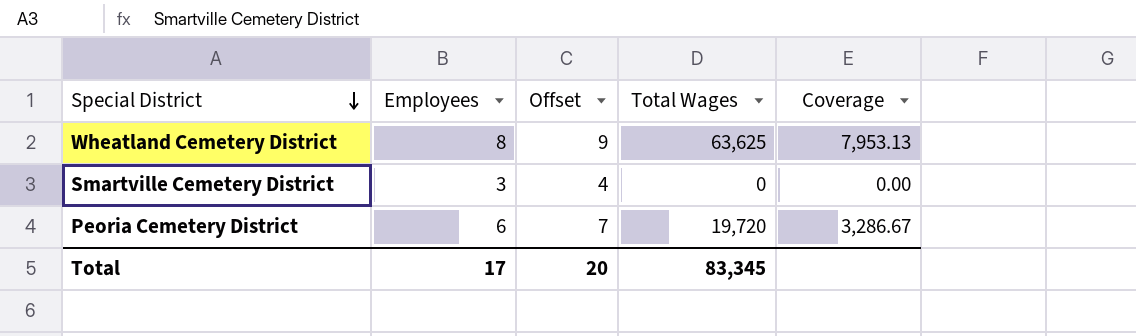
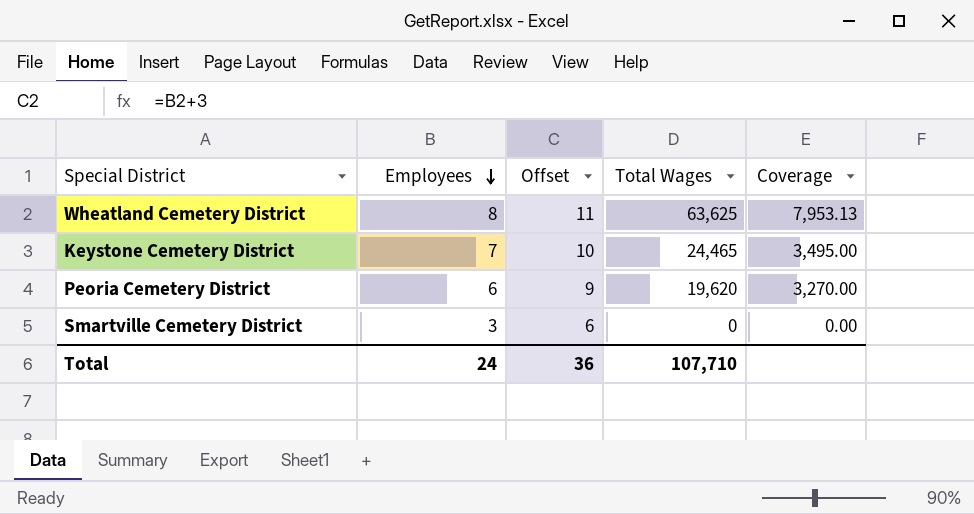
row order: Special District descending -> Employees descending
column Offset | formula: [Employees] + 1 -> [Employees] + 3
row Keystone Cemetery District: none -> 7 | 10 | 24,465 | 3,495.00
Peoria Cemetery District | Total Wages: 19,720 -> 19,620
Peoria Cemetery District | Coverage: 3,286.67 -> 3,270.00
Total | Employees: 17 -> 24
Total | Offset: 20 -> 36
Total | Total Wages: 83,345 -> 107,710

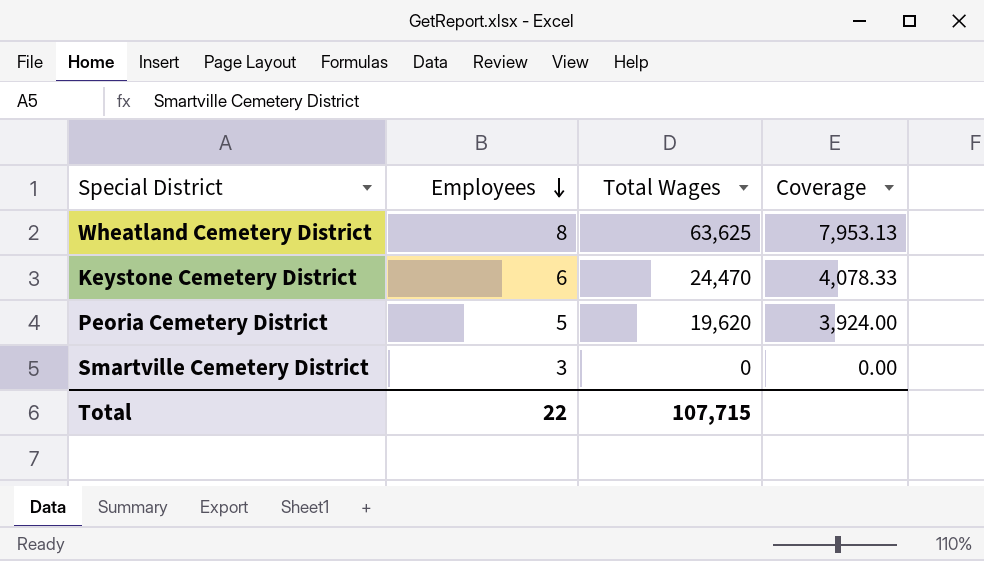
column Offset | formula: [Employees] + 3 -> none
Keystone Cemetery District | Employees: 7 -> 6
Keystone Cemetery District | Total Wages: 24,465 -> 24,470
Keystone Cemetery District | Coverage: 3,495.00 -> 4,078.33
Peoria Cemetery District | Employees: 6 -> 5
Peoria Cemetery District | Coverage: 3,270.00 -> 3,924.00
Total | Employees: 24 -> 22
Total | Total Wages: 107,710 -> 107,715

